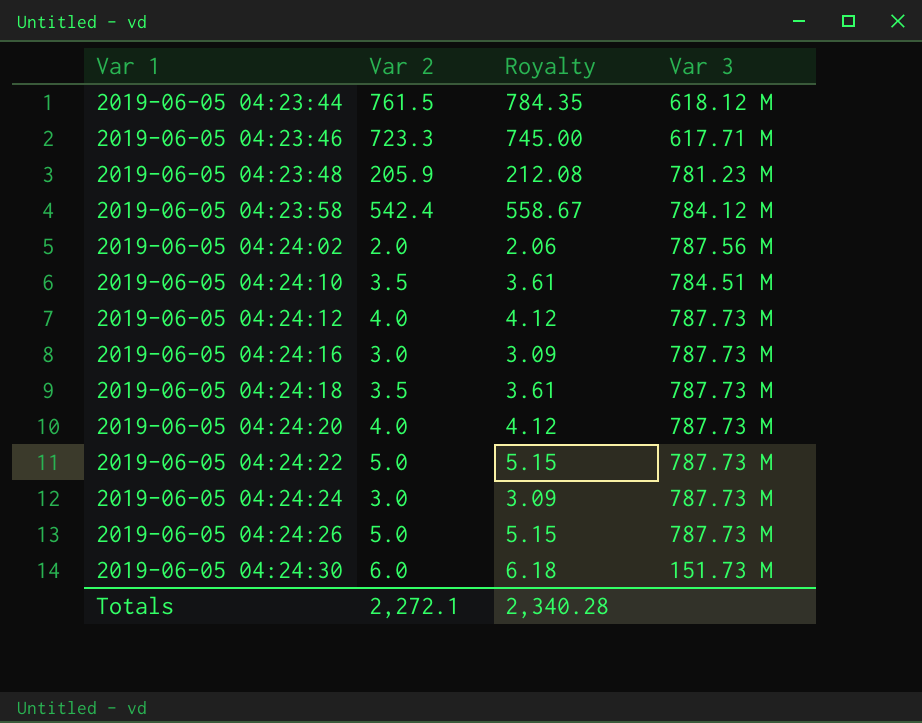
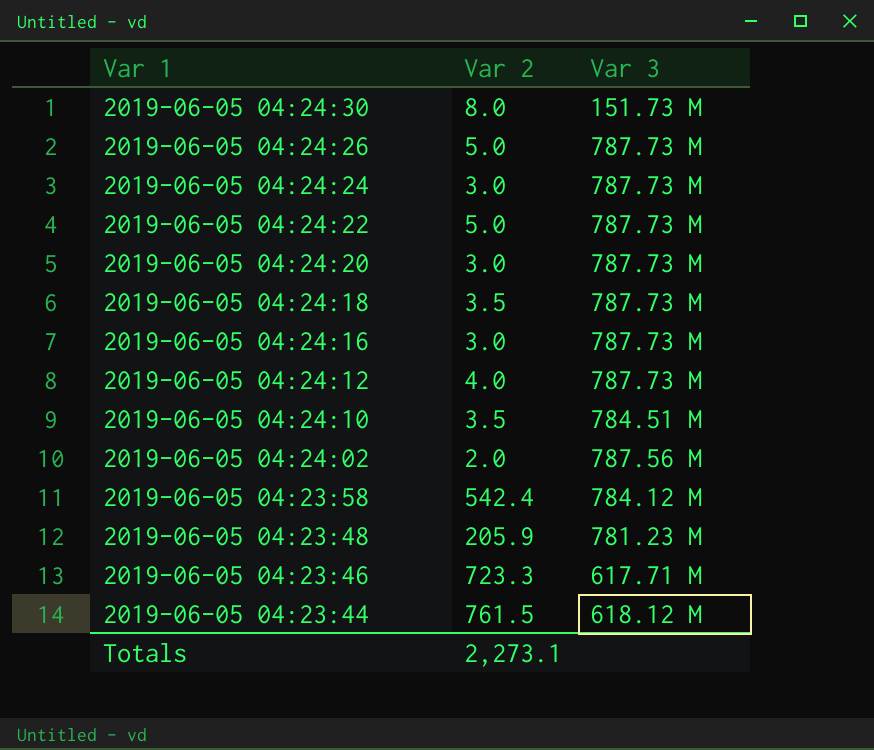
row order: Var 1 ascending -> Var 1 descending
column Royalty | formula: [Var 2] * 1.03 -> none
2019-06-05 04:24:30 | Var 2: 6.0 -> 8.0
2019-06-05 04:24:20 | Var 2: 4.0 -> 3.0
Totals | Var 2: 2,272.1 -> 2,273.1

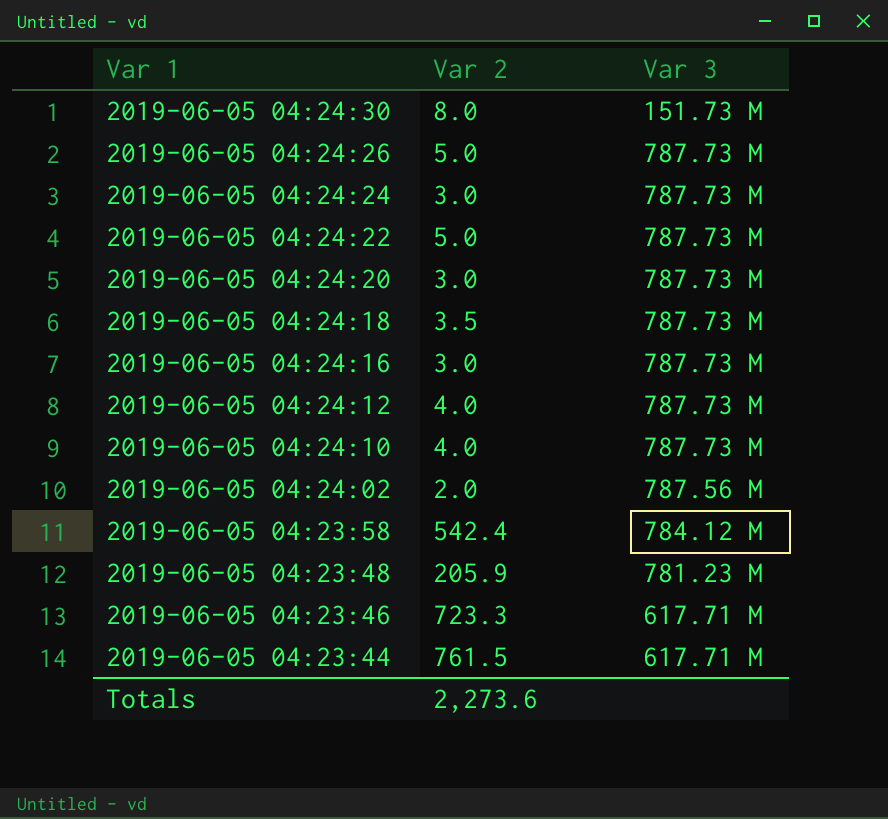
2019-06-05 04:24:10 | Var 2: 3.5 -> 4.0
2019-06-05 04:24:10 | Var 3: 784.51 M -> 787.73 M
2019-06-05 04:23:44 | Var 3: 618.12 M -> 617.71 M
Totals | Var 2: 2,273.1 -> 2,273.6

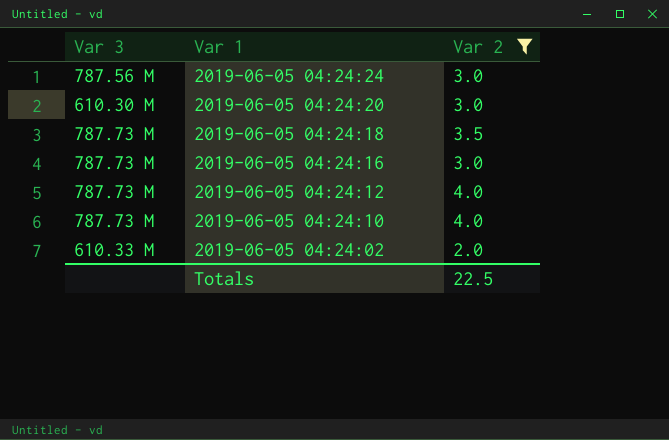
filter: none -> Var 2 <= 4.0
column Var 3 | position: 3 -> 1
2019-06-05 04:24:24 | Var 3: 787.73 M -> 787.56 M
2019-06-05 04:24:20 | Var 3: 787.73 M -> 610.30 M
2019-06-05 04:24:02 | Var 3: 787.56 M -> 610.33 M
Totals | Var 2: 2,273.6 -> 22.5

